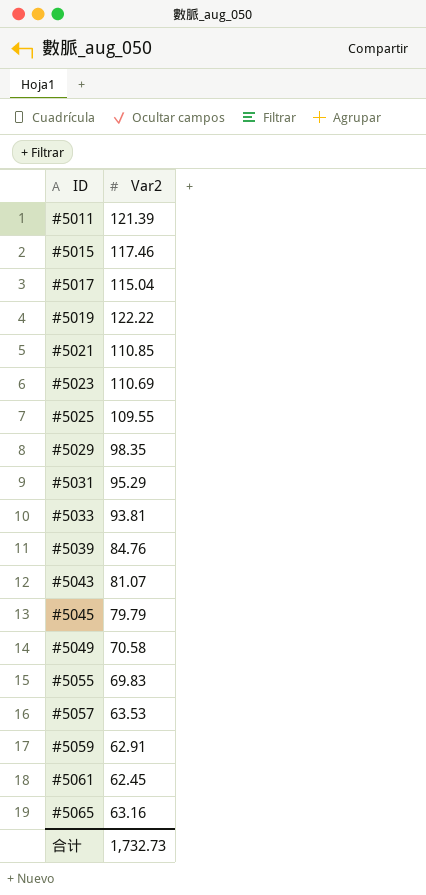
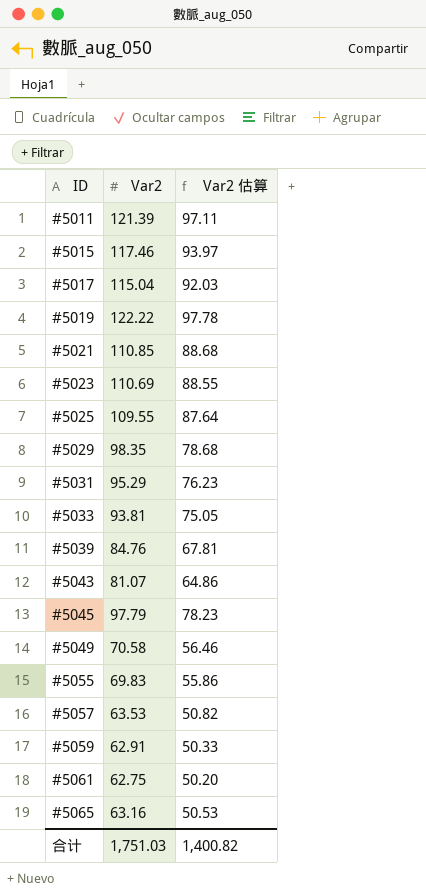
column Var2 估算 | formula: none -> [Var2] * 0.8
#5045 | Var2: 79.79 -> 97.79
#5061 | Var2: 62.45 -> 62.75
合计 | Var2: 1,732.73 -> 1,751.03

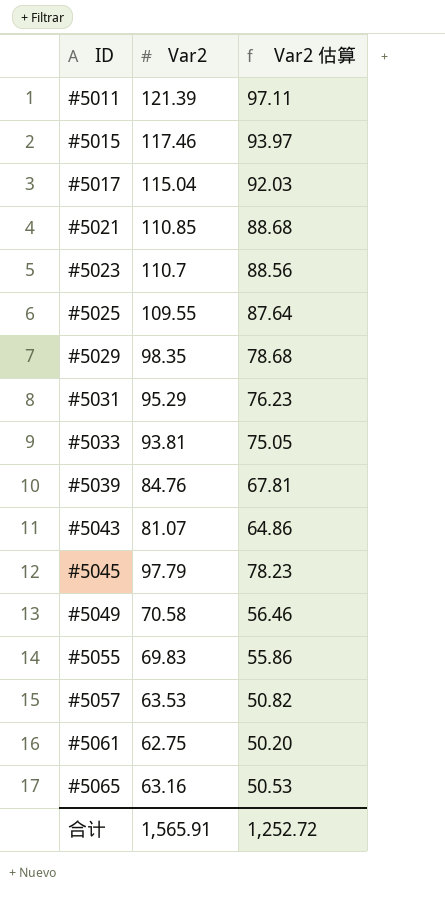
row #5019: 122.22 | 97.78 -> none
row #5059: 62.91 | 50.33 -> none
#5023 | Var2: 110.69 -> 110.7
#5023 | Var2 估算: 88.55 -> 88.56
合计 | Var2: 1,751.03 -> 1,565.91
合计 | Var2 估算: 1,400.82 -> 1,252.72

